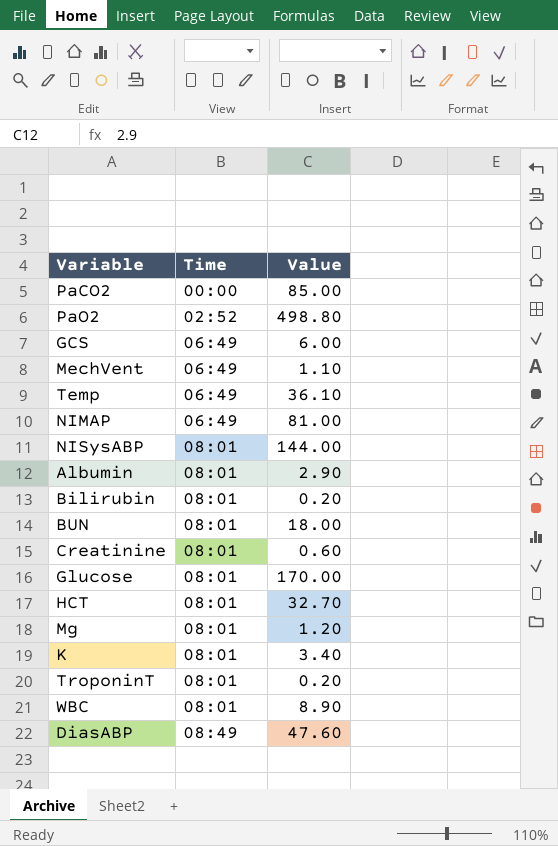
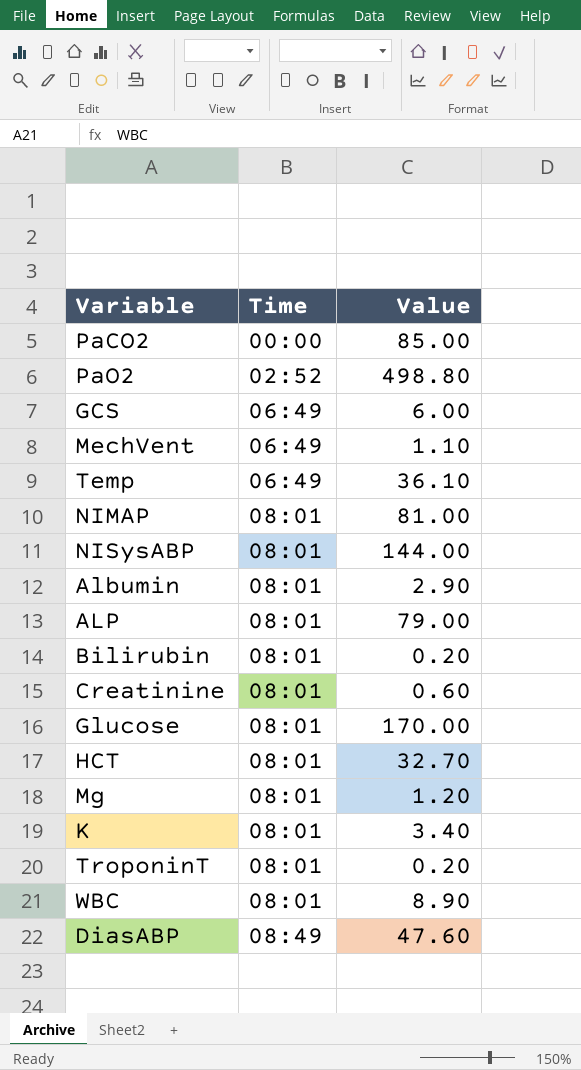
row BUN: 08:01 | 18.00 -> none
NIMAP | Time: 06:49 -> 08:01
row ALP: none -> 08:01 | 79.00

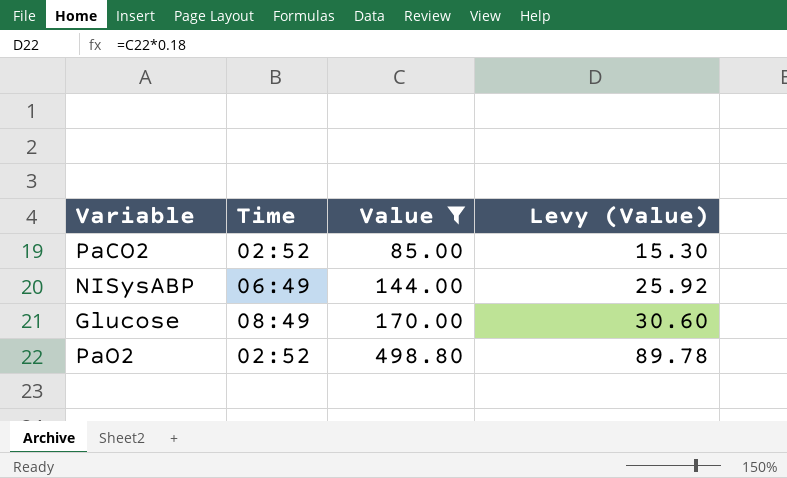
filter: none -> Value >= 85.00
row order: Time ascending -> Value ascending
column Levy (Value) | formula: none -> [Value] * 0.18
PaCO2 | Time: 00:00 -> 02:52
NISysABP | Time: 08:01 -> 06:49
Glucose | Time: 08:01 -> 08:49

